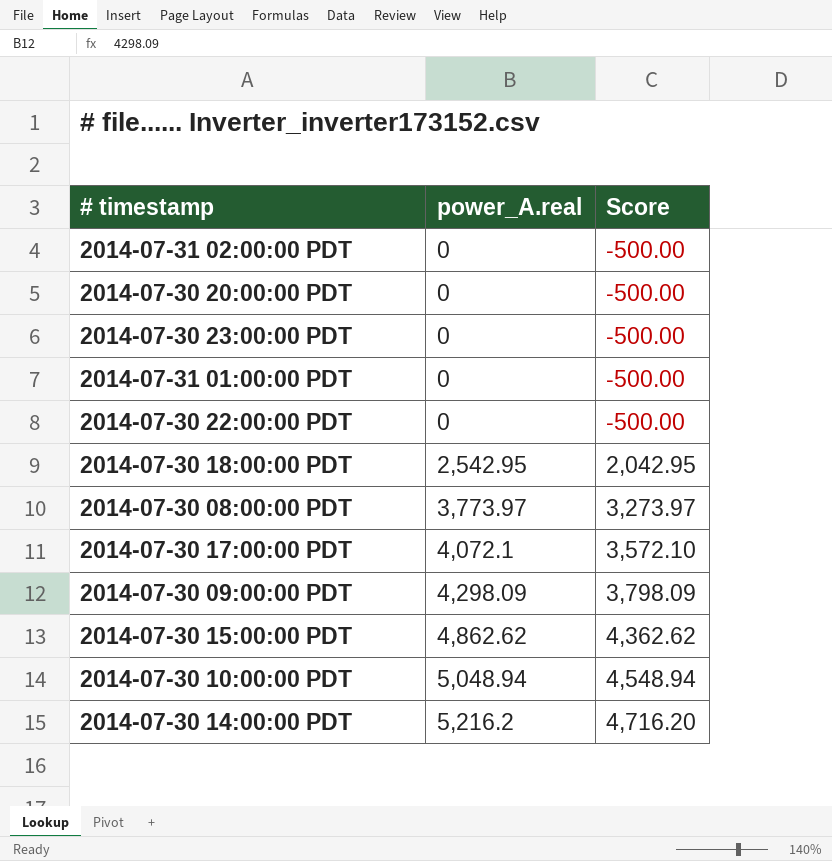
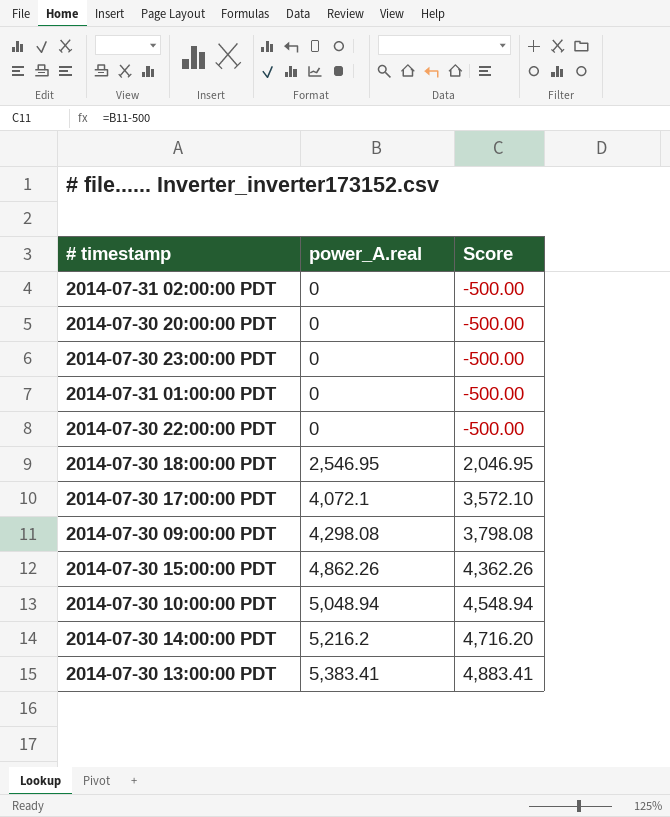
row 2014-07-30 08:00:00 PDT: 3,773.97 | 3,273.97 -> none
2014-07-30 18:00:00 PDT | power_A.real: 2,542.95 -> 2,546.95
2014-07-30 18:00:00 PDT | Score: 2,042.95 -> 2,046.95
2014-07-30 09:00:00 PDT | power_A.real: 4,298.09 -> 4,298.08
2014-07-30 09:00:00 PDT | Score: 3,798.09 -> 3,798.08
2014-07-30 15:00:00 PDT | power_A.real: 4,862.62 -> 4,862.26
2014-07-30 15:00:00 PDT | Score: 4,362.62 -> 4,362.26
row 2014-07-30 13:00:00 PDT: none -> 5,383.41 | 4,883.41

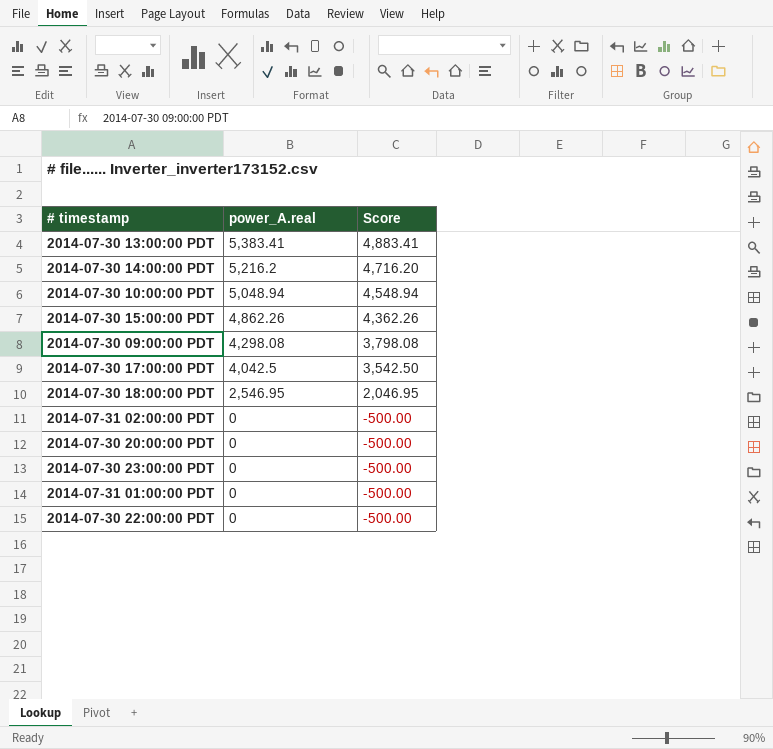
row order: power_A.real ascending -> power_A.real descending
2014-07-30 17:00:00 PDT | power_A.real: 4,072.1 -> 4,042.5
2014-07-30 17:00:00 PDT | Score: 3,572.10 -> 3,542.50

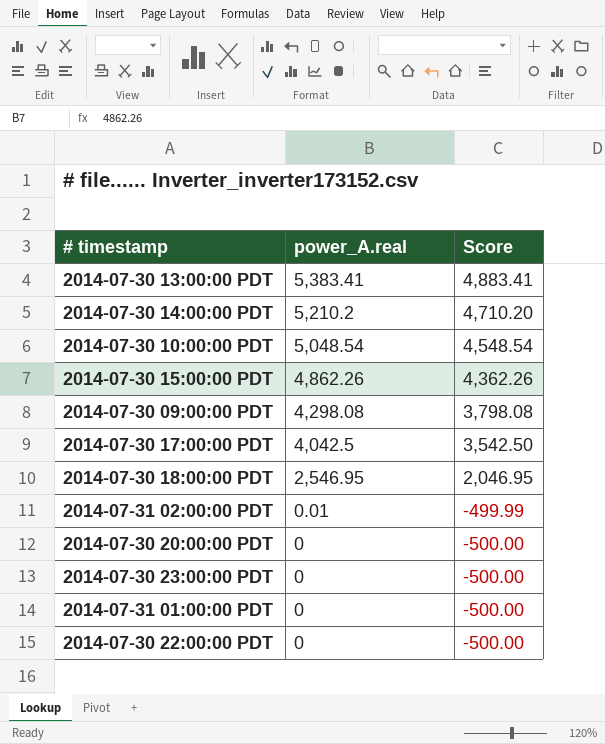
2014-07-30 14:00:00 PDT | power_A.real: 5,216.2 -> 5,210.2
2014-07-30 14:00:00 PDT | Score: 4,716.20 -> 4,710.20
2014-07-30 10:00:00 PDT | power_A.real: 5,048.94 -> 5,048.54
2014-07-30 10:00:00 PDT | Score: 4,548.94 -> 4,548.54
2014-07-31 02:00:00 PDT | power_A.real: 0 -> 0.01
2014-07-31 02:00:00 PDT | Score: -500.00 -> -499.99

